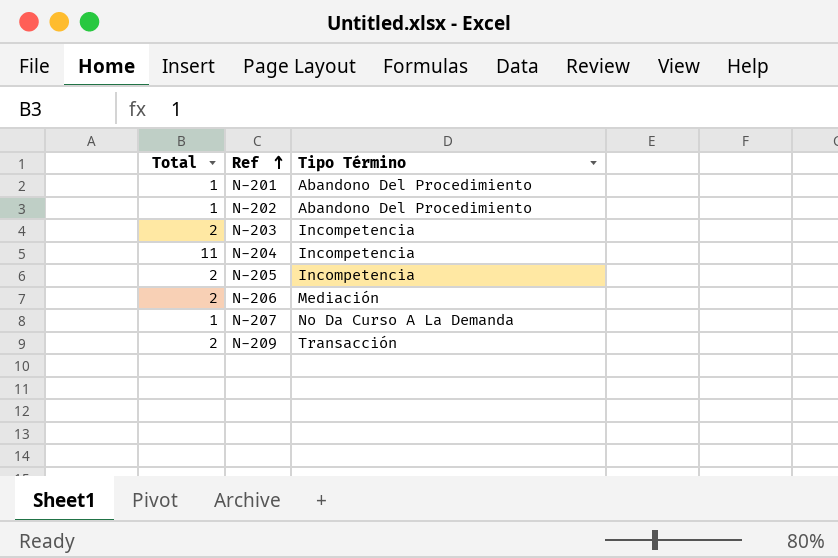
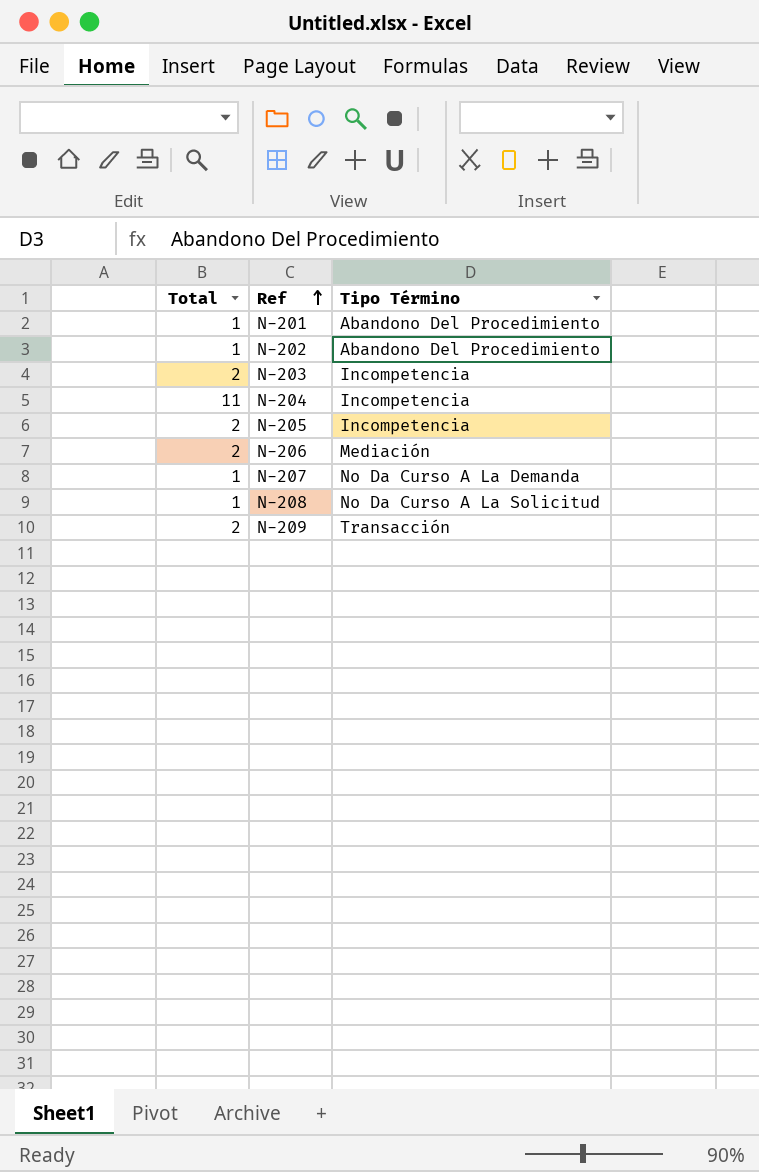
row N-208: none -> 1 | No Da Curso A La Solicitud

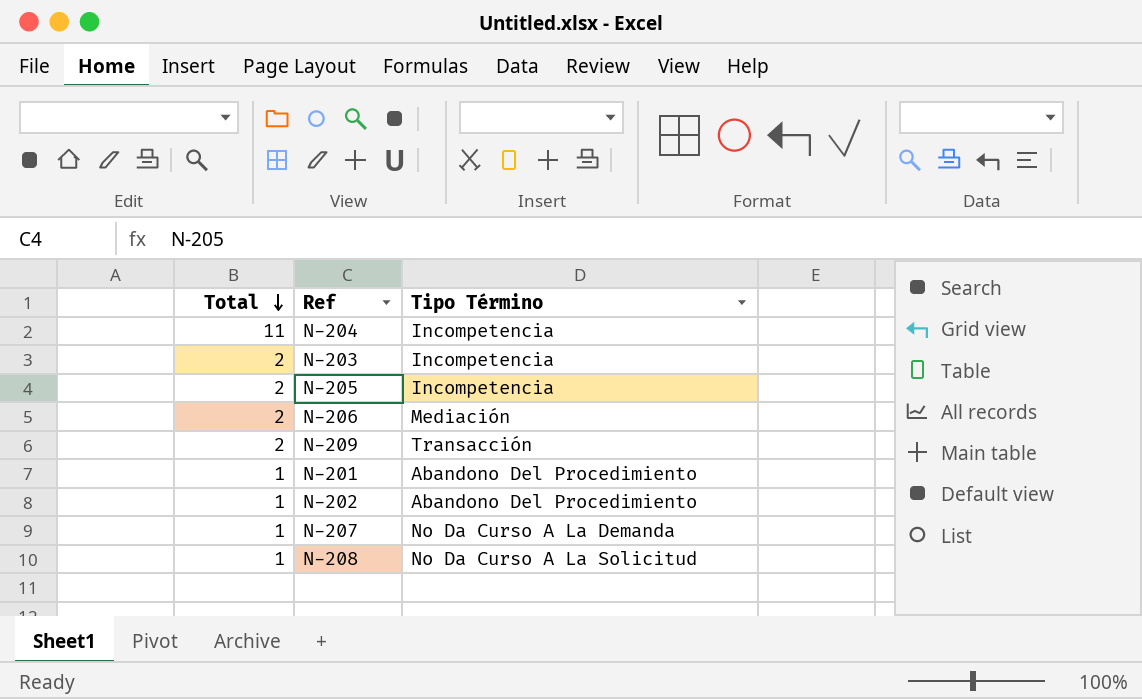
row order: Ref ascending -> Total descending

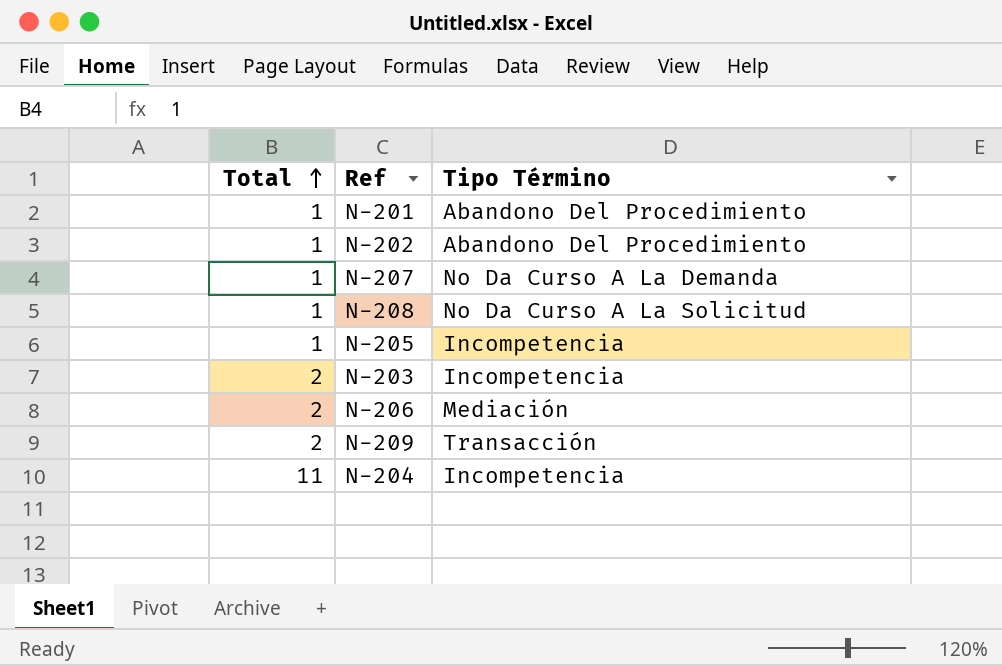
row order: Total descending -> Total ascending
N-205 | Total: 2 -> 1

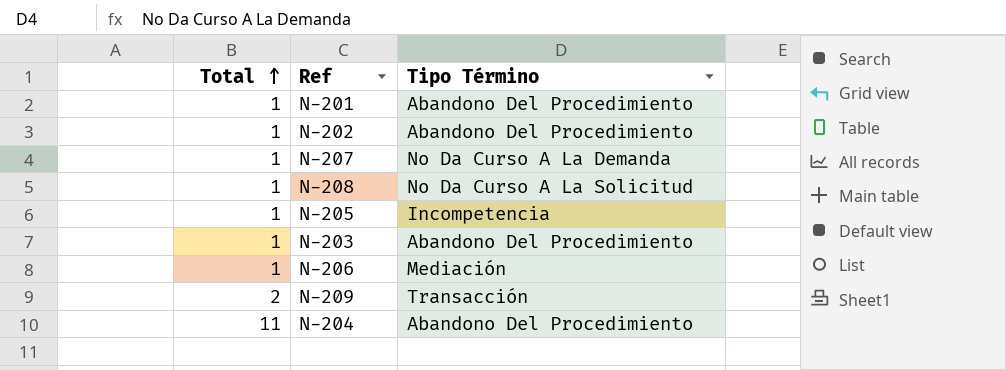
N-203 | Total: 2 -> 1
N-203 | Tipo Término: Incompetencia -> Abandono Del Procedimiento
N-206 | Total: 2 -> 1
N-204 | Tipo Término: Incompetencia -> Abandono Del Procedimiento

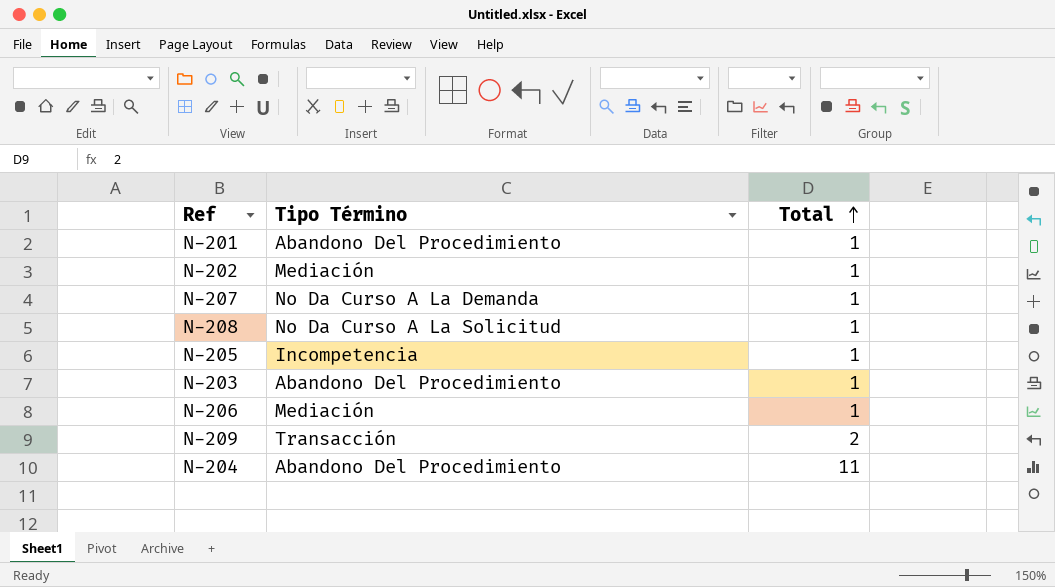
column Total | position: 1 -> 3
N-202 | Tipo Término: Abandono Del Procedimiento -> Mediación

